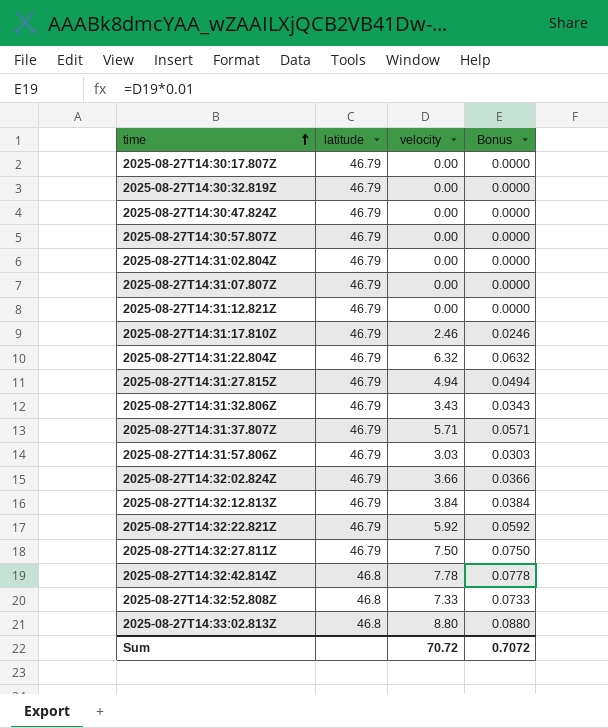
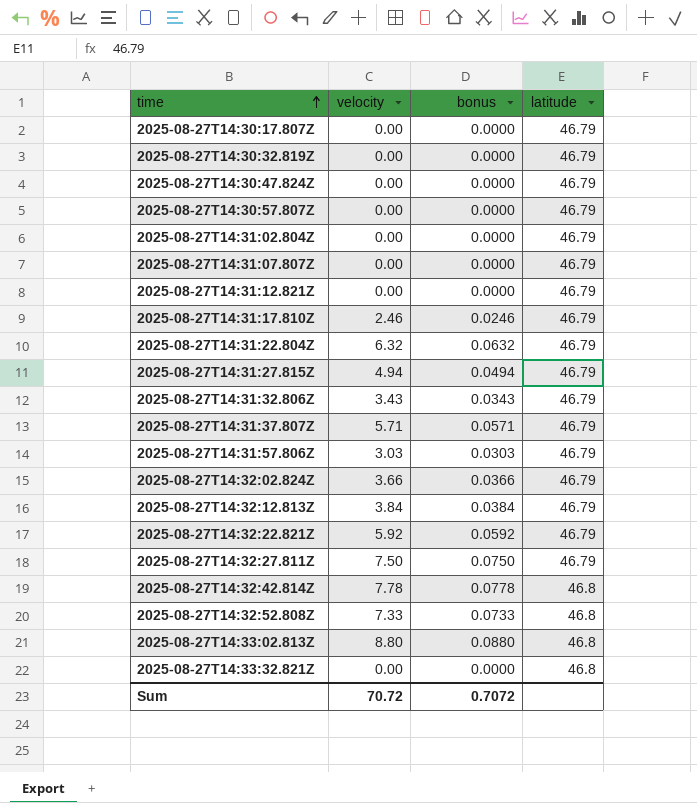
column name: Bonus -> bonus
column latitude | position: 2 -> 4
row 2025-08-27T14:33:32.821Z: none -> 0.00 | 0.0000 | 46.8

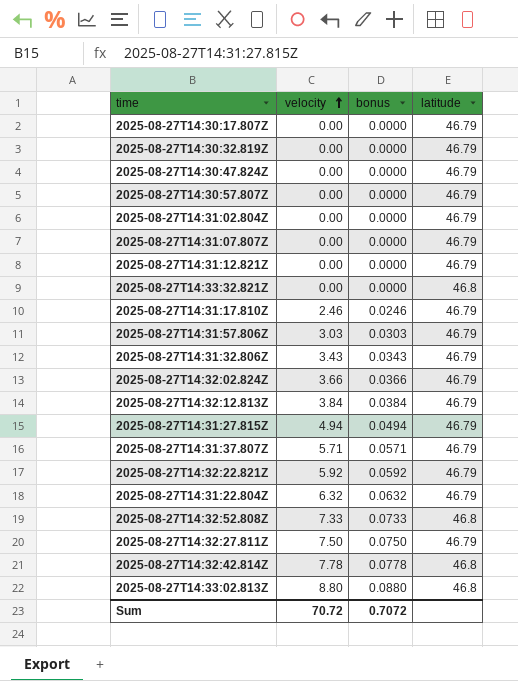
row order: time ascending -> velocity ascending

